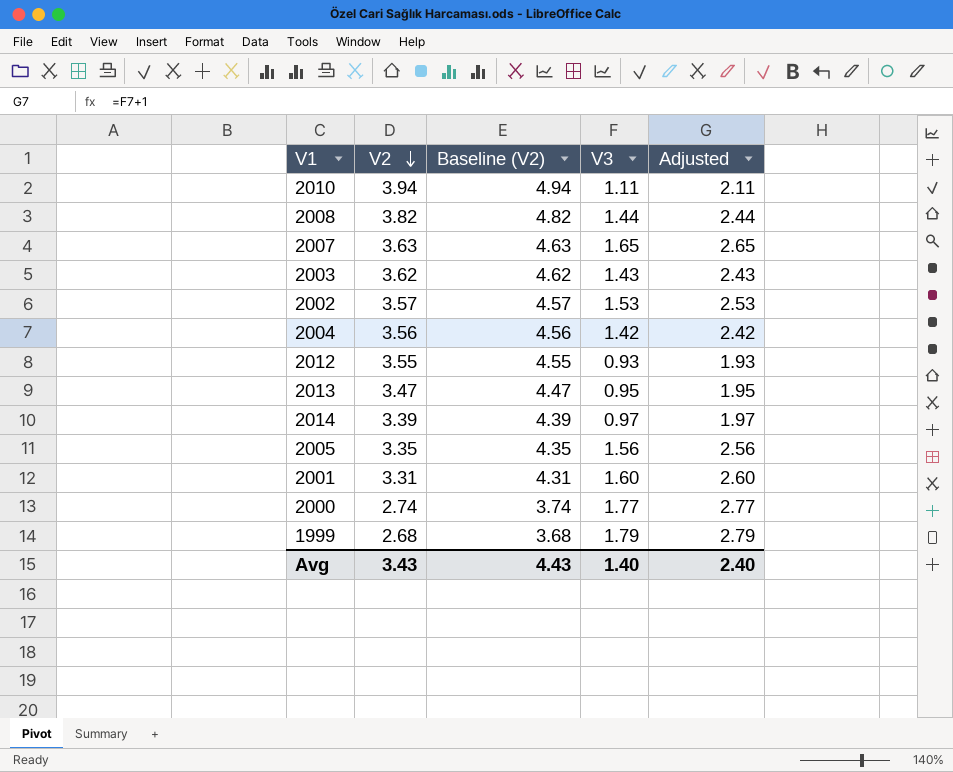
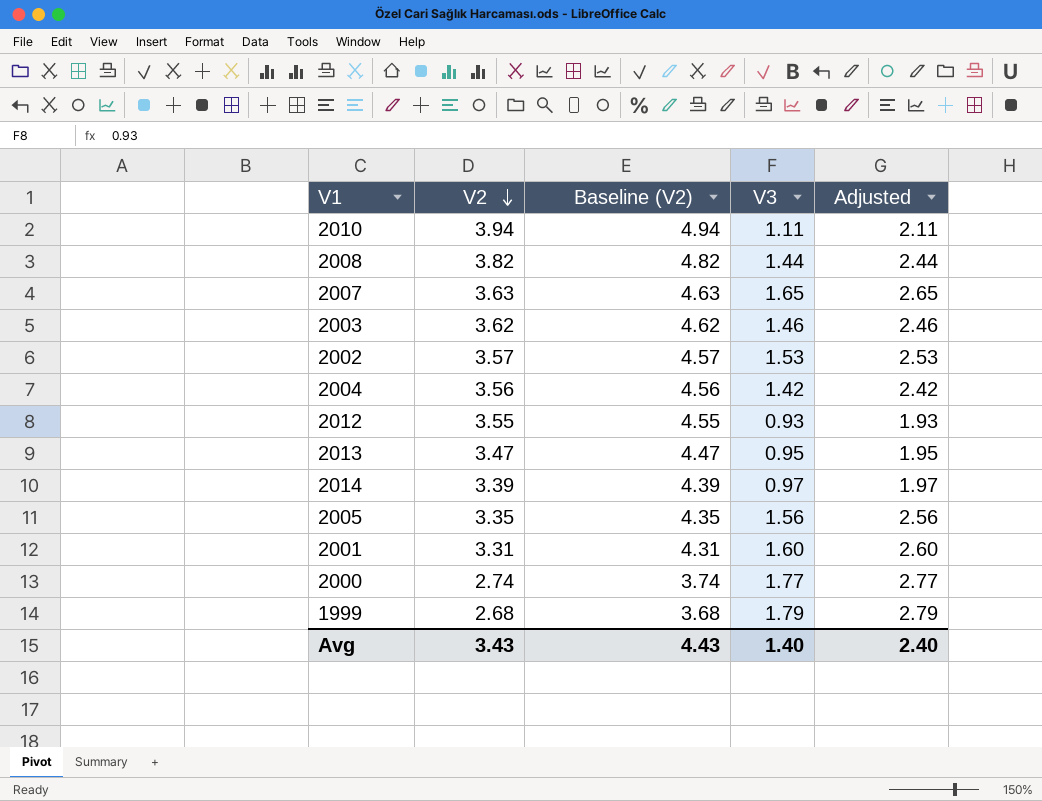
2003 | V3: 1.43 -> 1.46
2003 | Adjusted: 2.43 -> 2.46

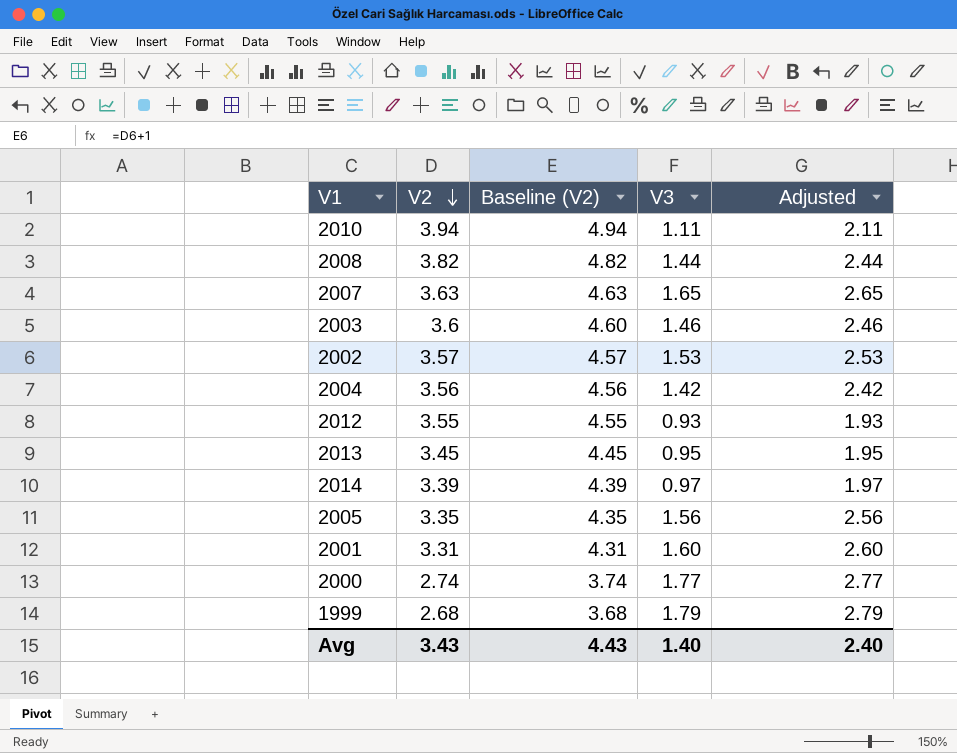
2003 | V2: 3.62 -> 3.6
2003 | Baseline (V2): 4.62 -> 4.60
2013 | V2: 3.47 -> 3.45
2013 | Baseline (V2): 4.47 -> 4.45

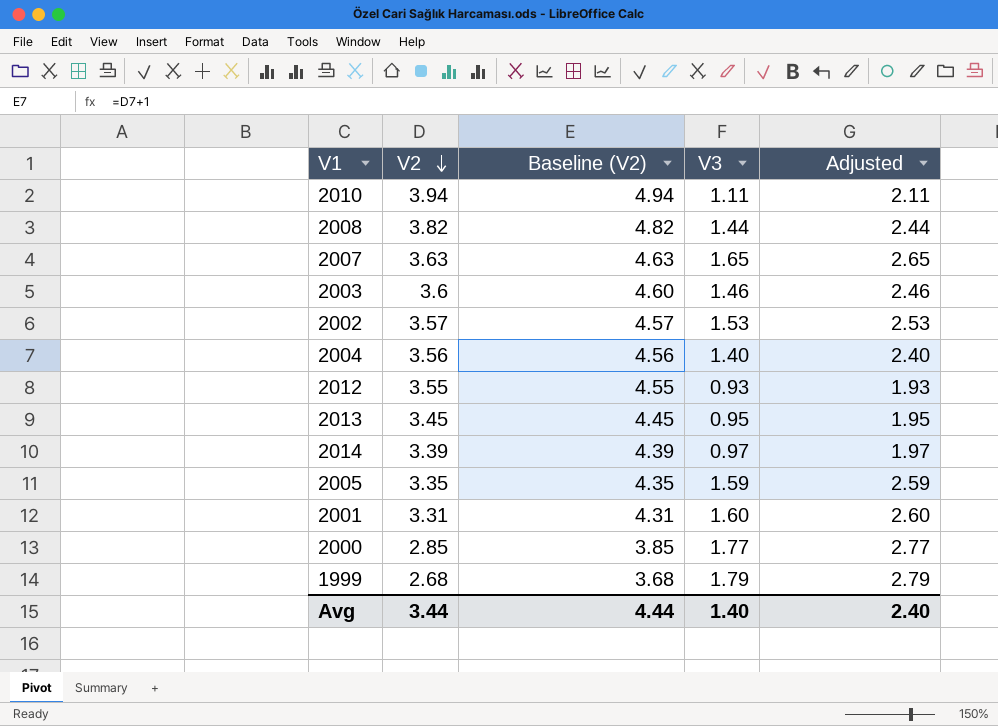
2004 | V3: 1.42 -> 1.40
2004 | Adjusted: 2.42 -> 2.40
2005 | V3: 1.56 -> 1.59
2005 | Adjusted: 2.56 -> 2.59
2000 | V2: 2.74 -> 2.85
2000 | Baseline (V2): 3.74 -> 3.85
Avg | V2: 3.43 -> 3.44
Avg | Baseline (V2): 4.43 -> 4.44

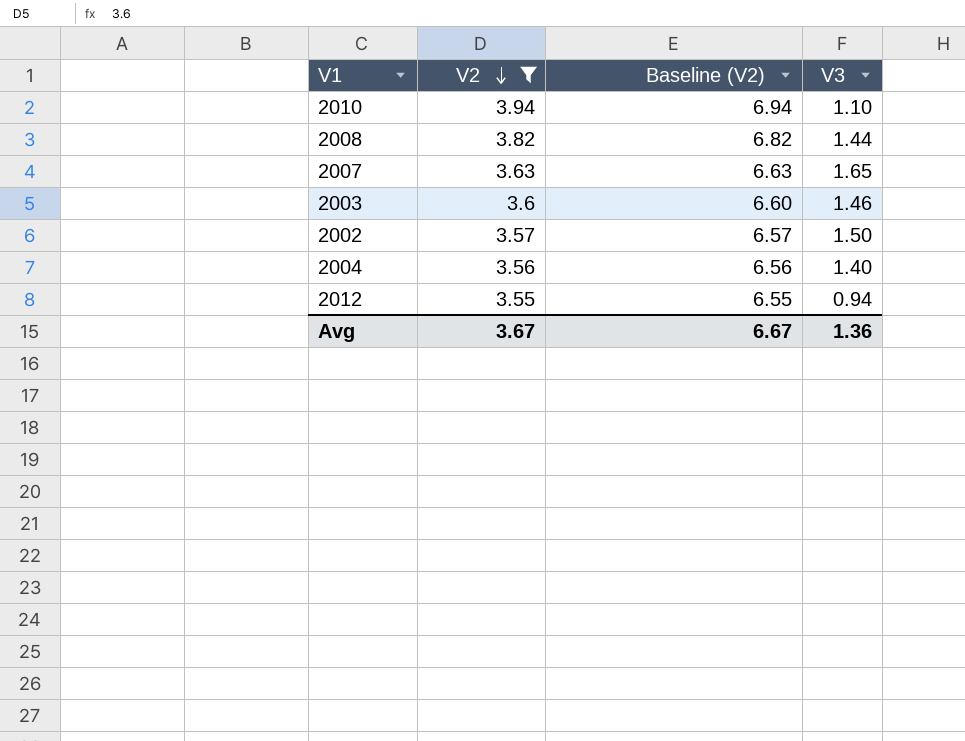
filter: none -> V2 >= 3.55
column Adjusted | formula: [V3] + 1 -> none
column Baseline (V2) | formula: [V2] + 1 -> [V2] + 3
2010 | V3: 1.11 -> 1.10
2002 | V3: 1.53 -> 1.50
2012 | V3: 0.93 -> 0.94
Avg | V2: 3.44 -> 3.67
Avg | Baseline (V2): 4.44 -> 6.67
Avg | V3: 1.40 -> 1.36

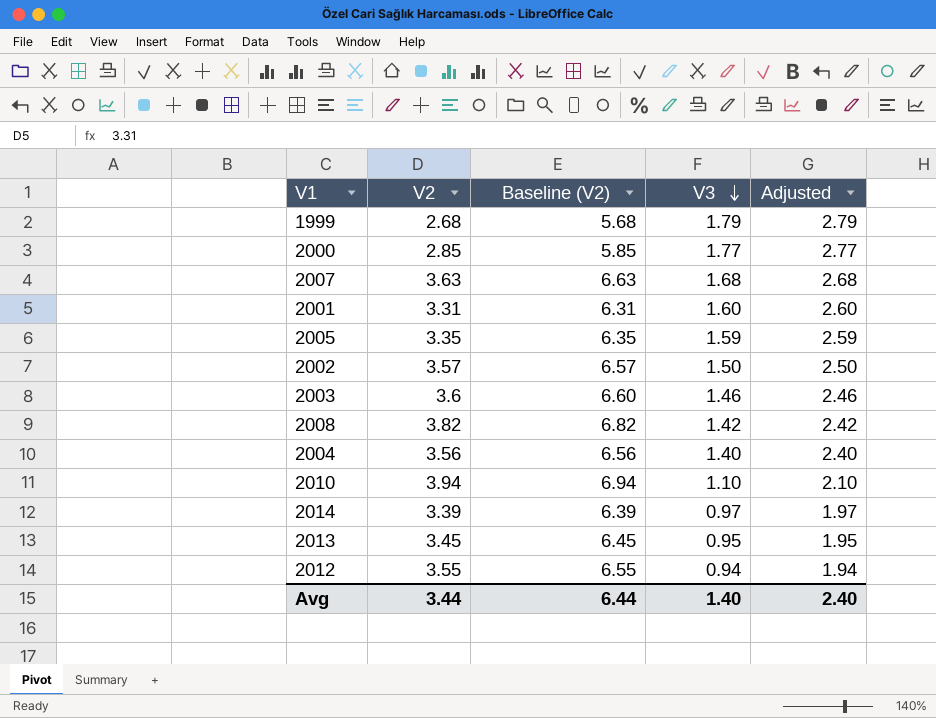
filter: V2 >= 3.55 -> none
row order: V2 descending -> V3 descending
column Adjusted | formula: none -> [V3] + 1
2007 | V3: 1.65 -> 1.68
2008 | V3: 1.44 -> 1.42
Avg | V2: 3.67 -> 3.44
Avg | Baseline (V2): 6.67 -> 6.44
Avg | V3: 1.36 -> 1.40

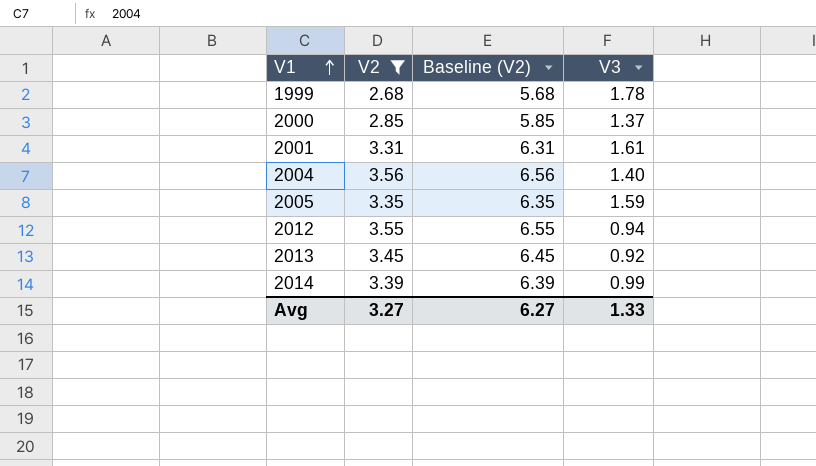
filter: none -> V2 <= 3.56
row order: V3 descending -> V1 ascending
column Adjusted | formula: [V3] + 1 -> none
1999 | V3: 1.79 -> 1.78
2000 | V3: 1.77 -> 1.37
2001 | V3: 1.60 -> 1.61
2013 | V3: 0.95 -> 0.92
2014 | V3: 0.97 -> 0.99
Avg | V2: 3.44 -> 3.27
Avg | Baseline (V2): 6.44 -> 6.27
Avg | V3: 1.40 -> 1.33

